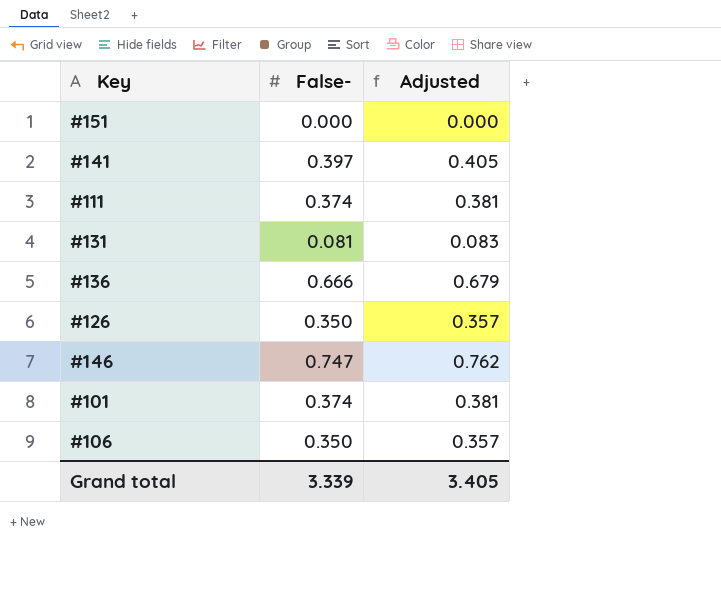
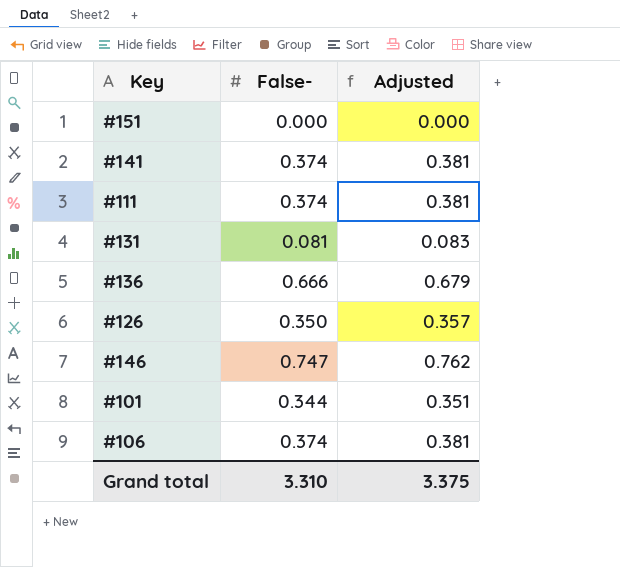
#141 | False-: 0.397 -> 0.374
#141 | Adjusted: 0.405 -> 0.381
#101 | False-: 0.374 -> 0.344
#101 | Adjusted: 0.381 -> 0.351
#106 | False-: 0.350 -> 0.374
#106 | Adjusted: 0.357 -> 0.381
Grand total | False-: 3.339 -> 3.310
Grand total | Adjusted: 3.405 -> 3.375

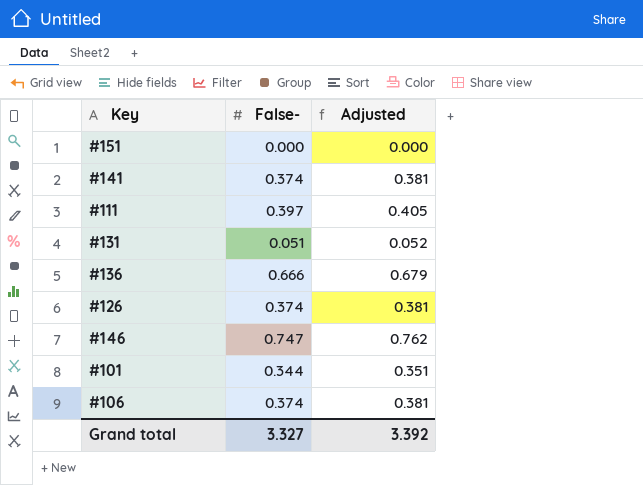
#111 | False-: 0.374 -> 0.397
#111 | Adjusted: 0.381 -> 0.405
#131 | False-: 0.081 -> 0.051
#131 | Adjusted: 0.083 -> 0.052
#126 | False-: 0.350 -> 0.374
#126 | Adjusted: 0.357 -> 0.381
Grand total | False-: 3.310 -> 3.327
Grand total | Adjusted: 3.375 -> 3.392

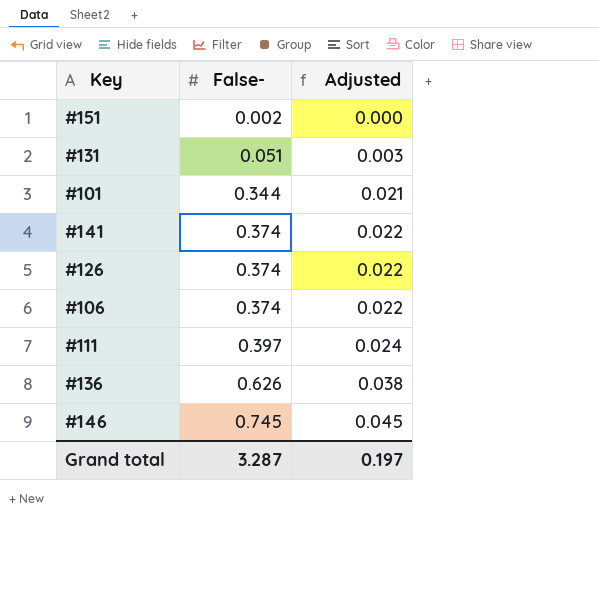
row order: none -> False- ascending
column Adjusted | formula: [False-] * 1.02 -> [False-] * 0.06
#151 | False-: 0.000 -> 0.002
#136 | False-: 0.666 -> 0.626
#146 | False-: 0.747 -> 0.745
Grand total | False-: 3.327 -> 3.287
Grand total | Adjusted: 3.392 -> 0.197

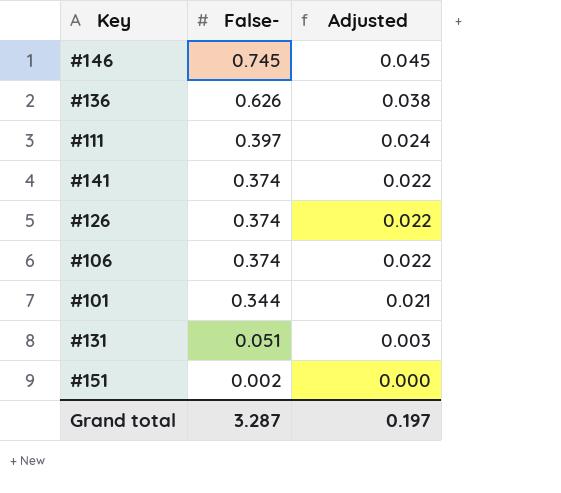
row order: False- ascending -> False- descending

